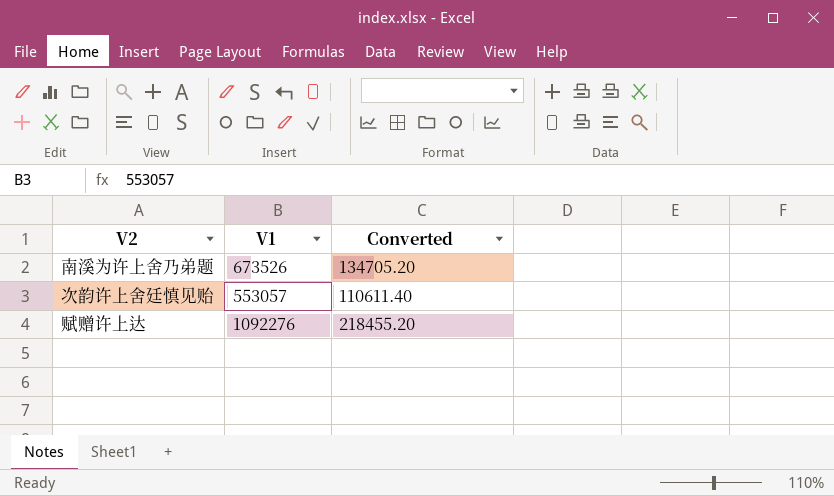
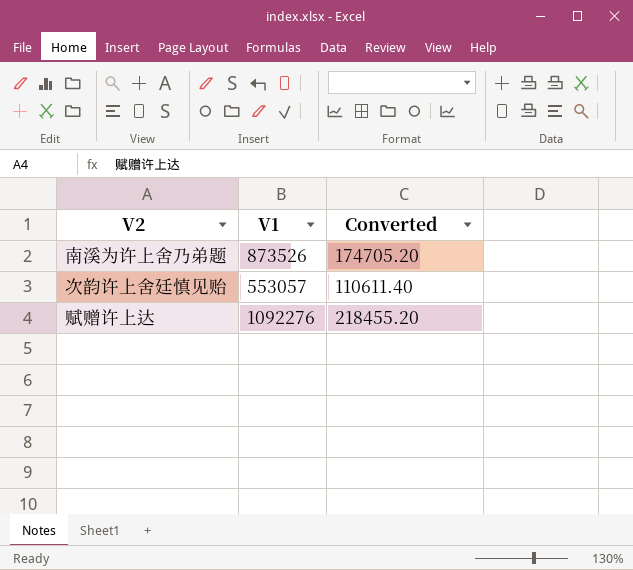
南溪为许上舍乃弟题 | V1: 673526 -> 873526
南溪为许上舍乃弟题 | Converted: 134705.20 -> 174705.20

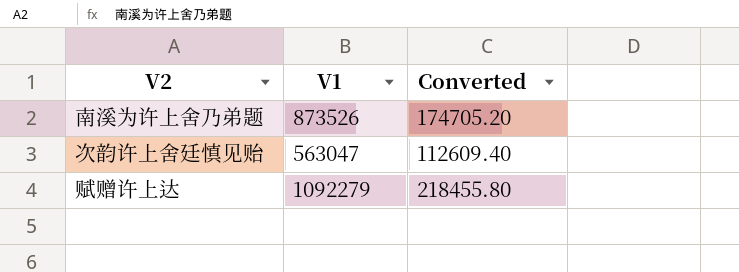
次韵许上舍廷慎见贻 | V1: 553057 -> 563047
次韵许上舍廷慎见贻 | Converted: 110611.40 -> 112609.40
赋赠许上达 | V1: 1092276 -> 1092279
赋赠许上达 | Converted: 218455.20 -> 218455.80

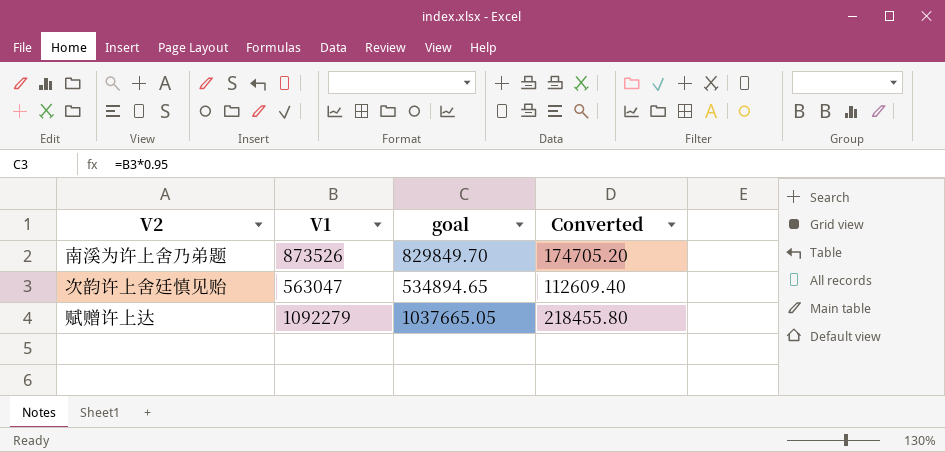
column goal | formula: none -> [V1] * 0.95

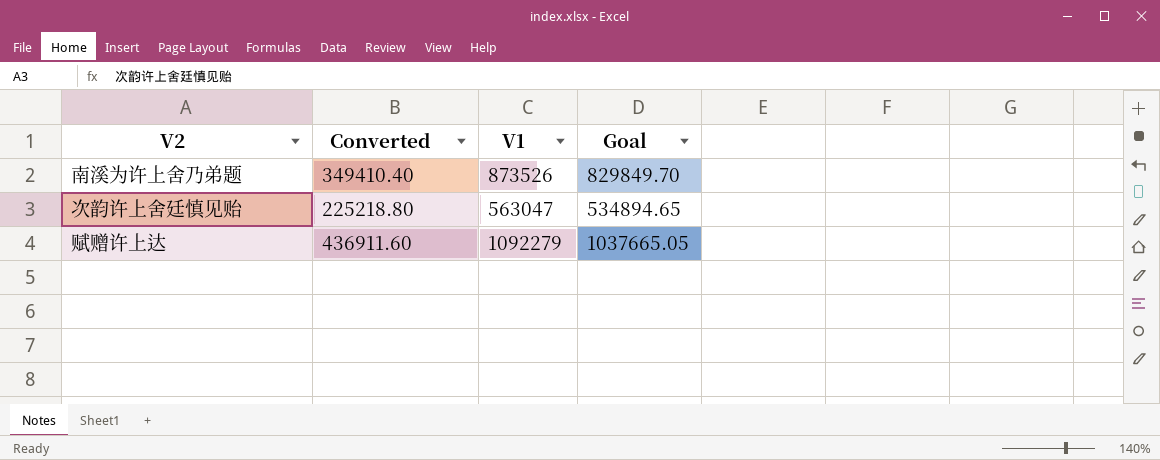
column Converted | formula: [V1] * 0.2 -> [V1] * 0.4
column Converted | position: 4 -> 2
column name: goal -> Goal

